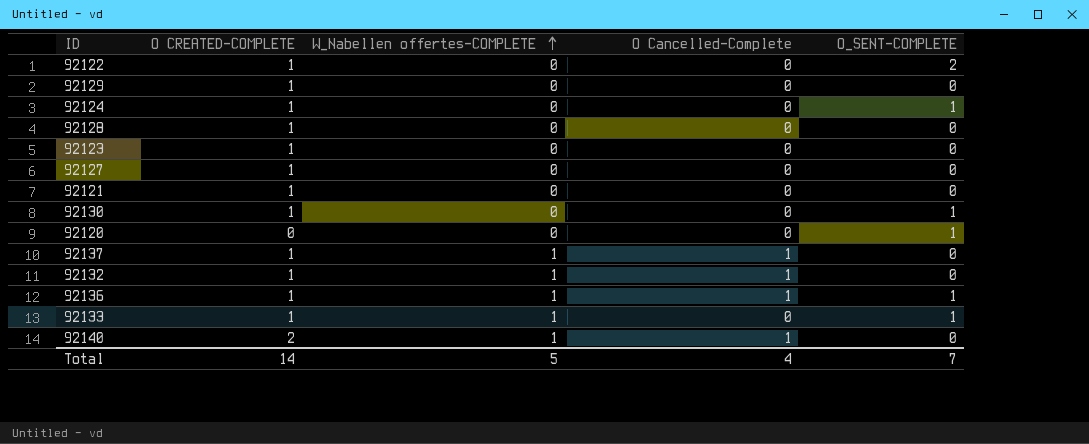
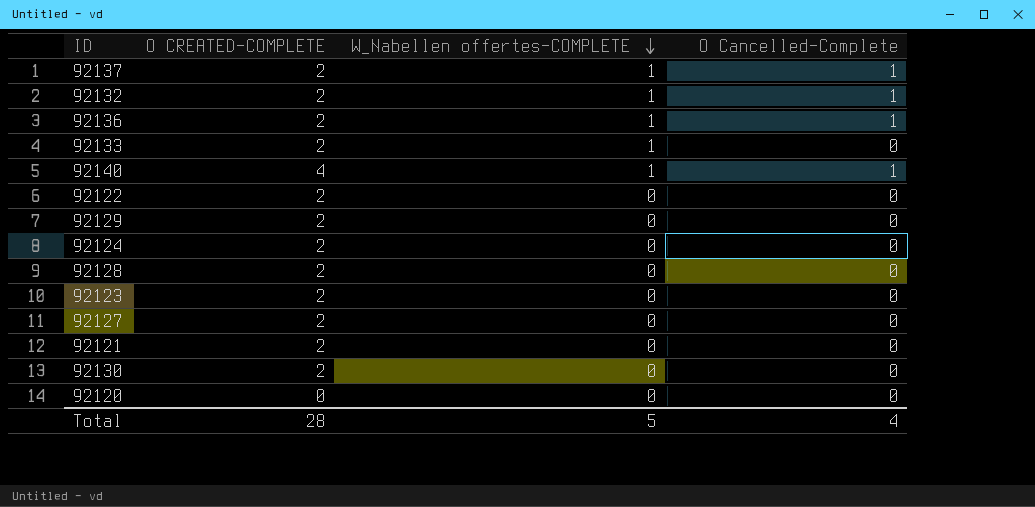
row order: W_Nabellen offertes-COMPLETE ascending -> W_Nabellen offertes-COMPLETE descending
column O_SENT-COMPLETE | position: 5 -> none
92137 | O CREATED-COMPLETE: 1 -> 2
92132 | O CREATED-COMPLETE: 1 -> 2
92136 | O CREATED-COMPLETE: 1 -> 2
92133 | O CREATED-COMPLETE: 1 -> 2
92140 | O CREATED-COMPLETE: 2 -> 4
92122 | O CREATED-COMPLETE: 1 -> 2
92129 | O CREATED-COMPLETE: 1 -> 2
92124 | O CREATED-COMPLETE: 1 -> 2
92128 | O CREATED-COMPLETE: 1 -> 2
92123 | O CREATED-COMPLETE: 1 -> 2
92127 | O CREATED-COMPLETE: 1 -> 2
92121 | O CREATED-COMPLETE: 1 -> 2
92130 | O CREATED-COMPLETE: 1 -> 2
Total | O CREATED-COMPLETE: 14 -> 28

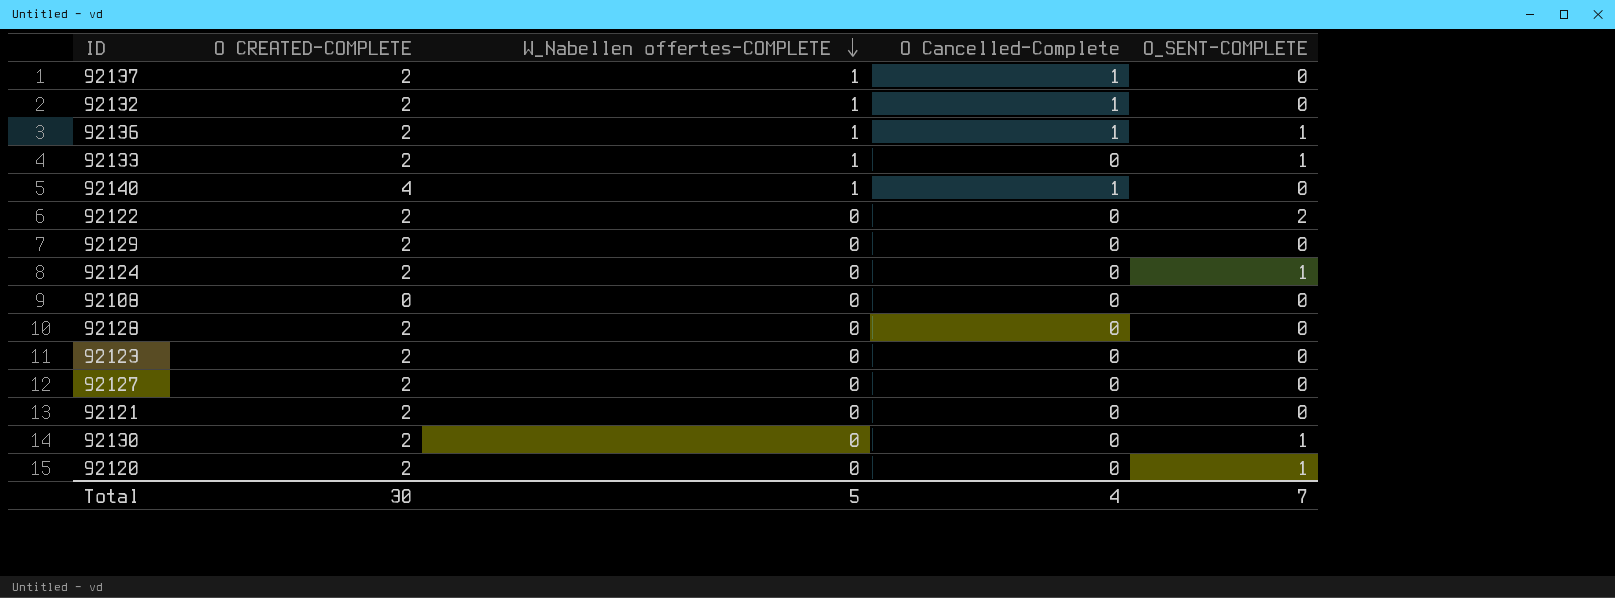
column O_SENT-COMPLETE | position: none -> 5
row 92108: none -> 0 | 0 | 0 | 0
92120 | O CREATED-COMPLETE: 0 -> 2
Total | O CREATED-COMPLETE: 28 -> 30

